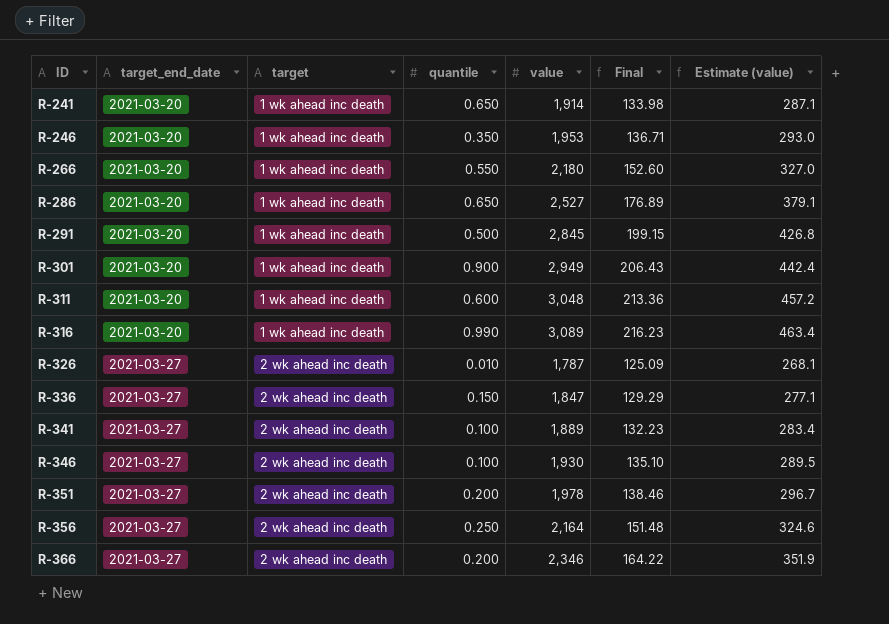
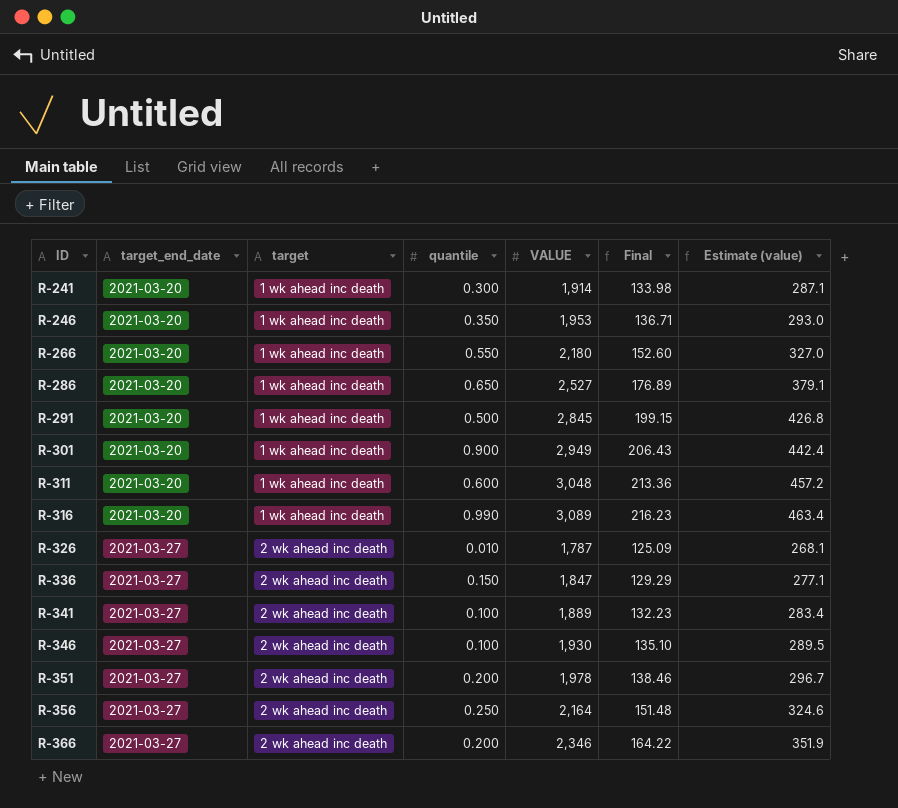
column name: value -> VALUE
R-241 | quantile: 0.650 -> 0.300

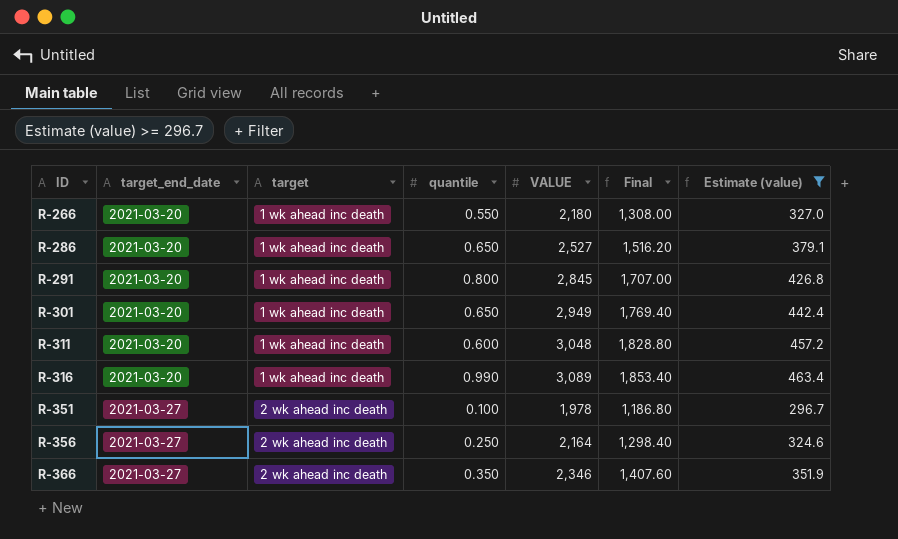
filter: none -> Estimate (value) >= 296.7
column Final | formula: [VALUE] * 0.07 -> [VALUE] * 0.6
R-291 | quantile: 0.500 -> 0.800
R-301 | quantile: 0.900 -> 0.650
R-351 | quantile: 0.200 -> 0.100
R-366 | quantile: 0.200 -> 0.350

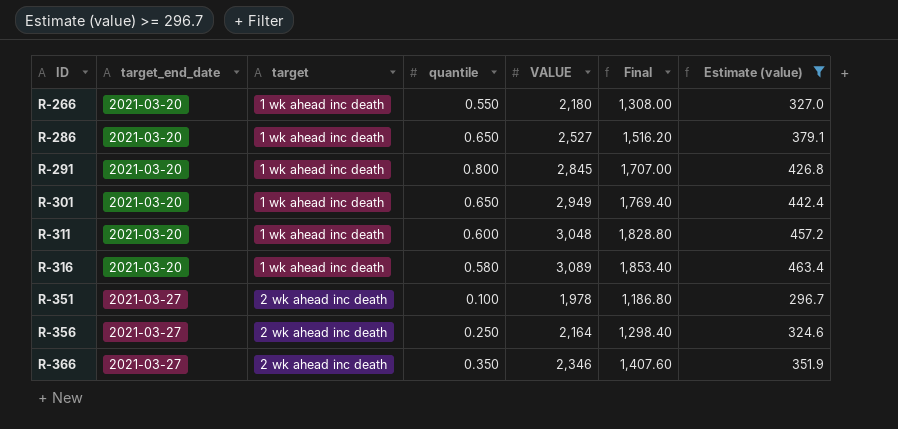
R-316 | quantile: 0.990 -> 0.580

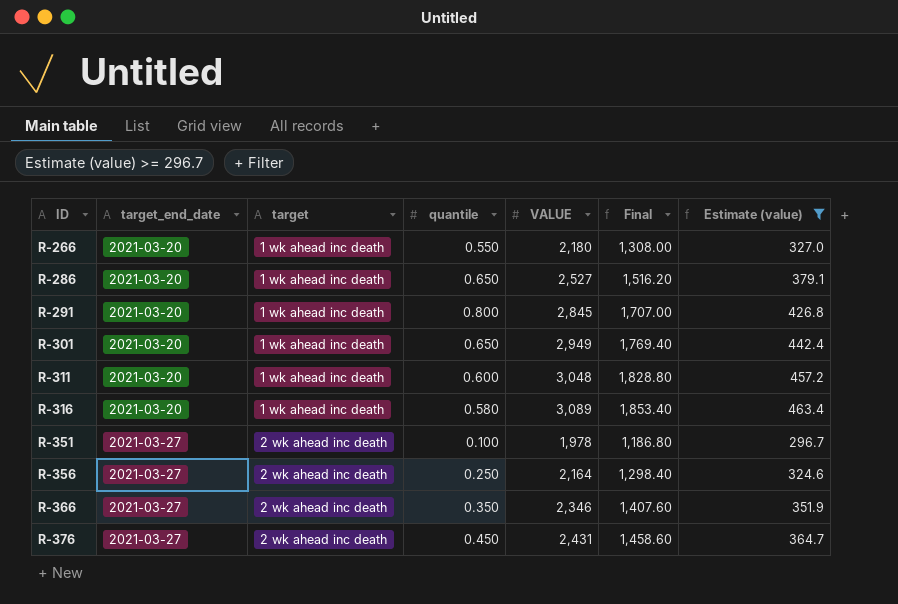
row R-376: none -> 2021-03-27 | 2 wk ahead inc death | 0.450 | 2,431 | 1,458.60 | 364.7

